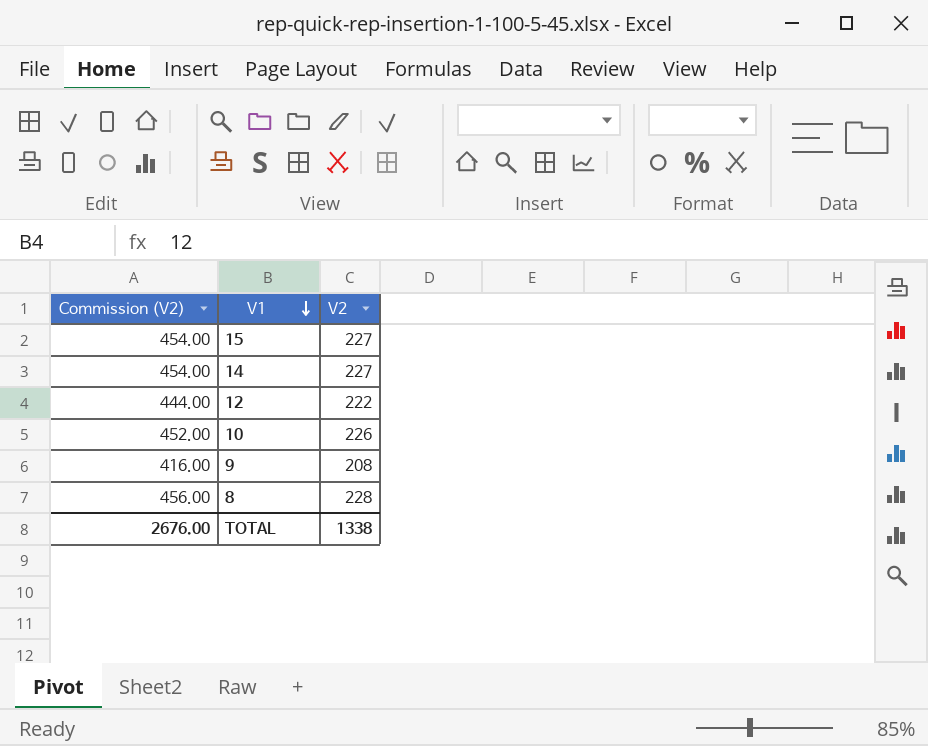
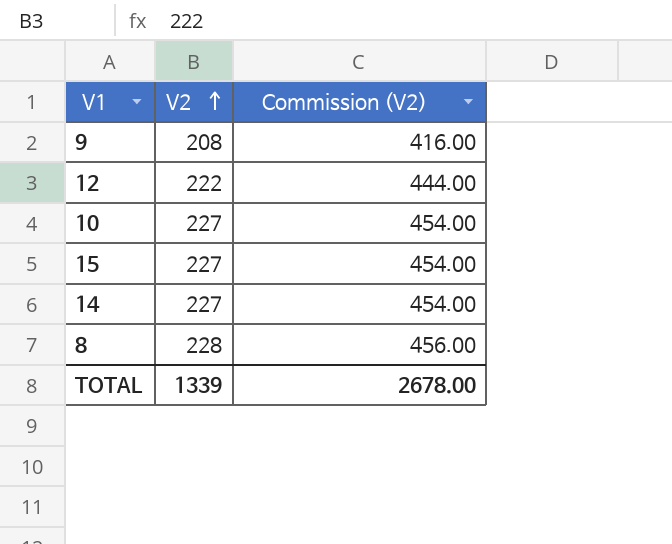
row order: V1 descending -> V2 ascending
column Commission (V2) | position: 1 -> 3
10 | V2: 226 -> 227
10 | Commission (V2): 452.00 -> 454.00
TOTAL | V2: 1338 -> 1339
TOTAL | Commission (V2): 2676.00 -> 2678.00

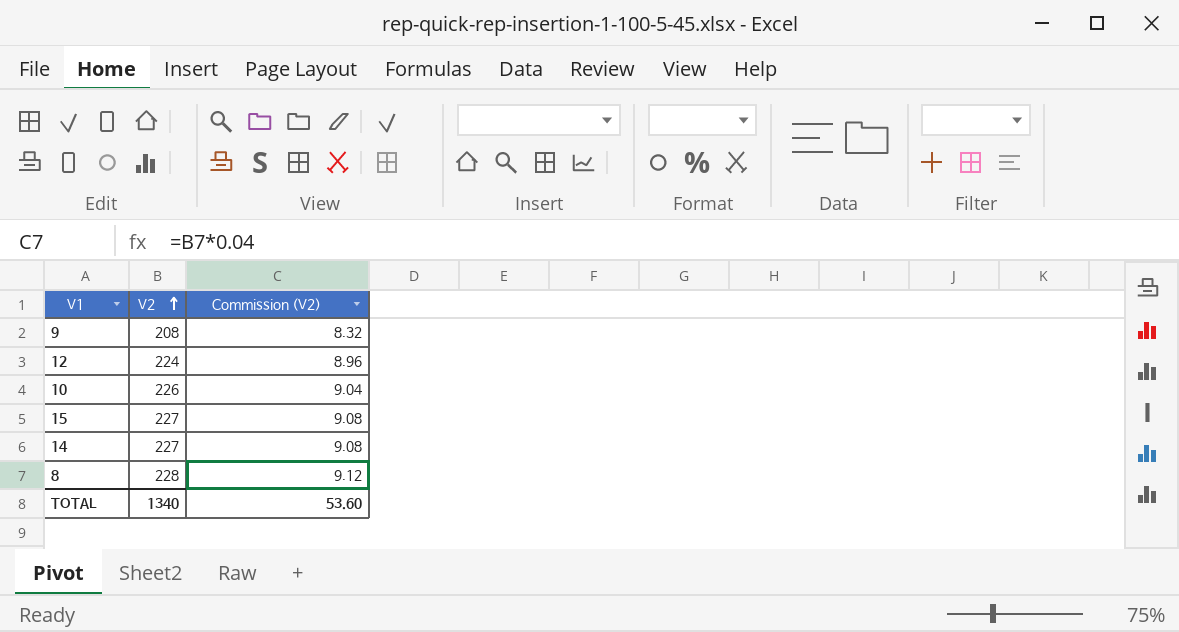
column Commission (V2) | formula: [V2] * 2 -> [V2] * 0.04
12 | V2: 222 -> 224
10 | V2: 227 -> 226
TOTAL | V2: 1339 -> 1340
TOTAL | Commission (V2): 2678.00 -> 53.60

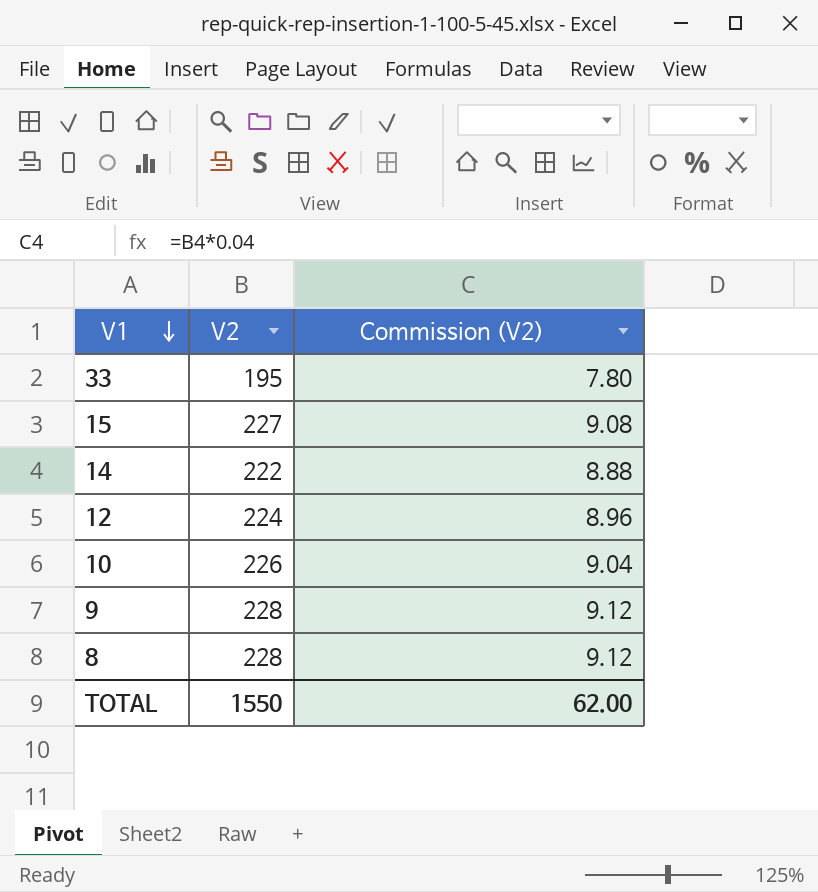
row order: V2 ascending -> V1 descending
row 33: none -> 195 | 7.80
14 | V2: 227 -> 222
14 | Commission (V2): 9.08 -> 8.88
9 | V2: 208 -> 228
9 | Commission (V2): 8.32 -> 9.12
TOTAL | V2: 1340 -> 1550
TOTAL | Commission (V2): 53.60 -> 62.00

